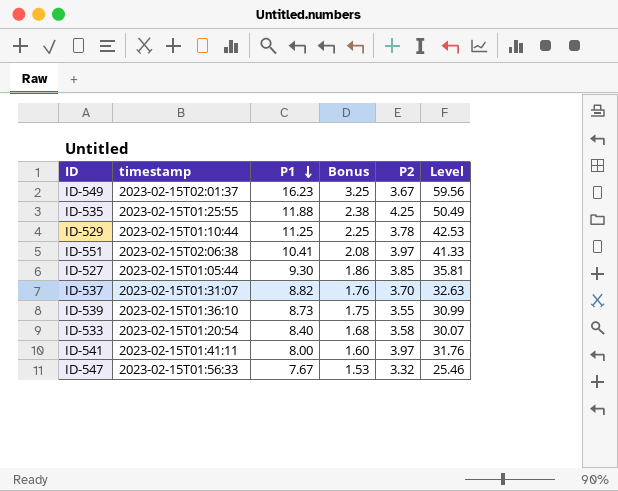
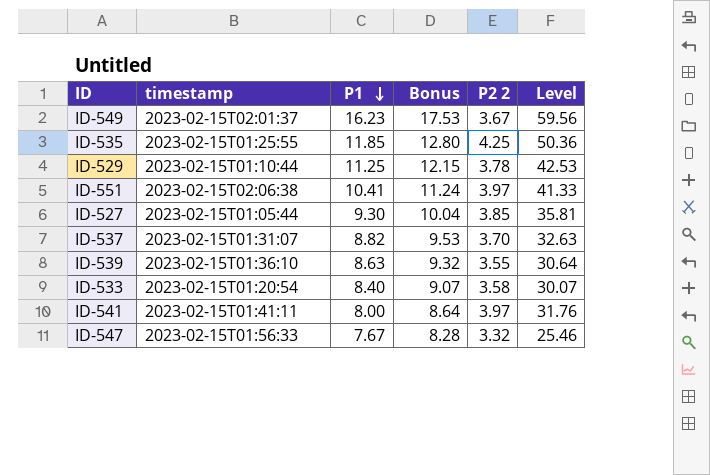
column Bonus | formula: [P1] * 0.2 -> [P1] * 1.08
column name: P2 -> P2 2
ID-535 | P1: 11.88 -> 11.85
ID-535 | Level: 50.49 -> 50.36
ID-539 | P1: 8.73 -> 8.63
ID-539 | Level: 30.99 -> 30.64

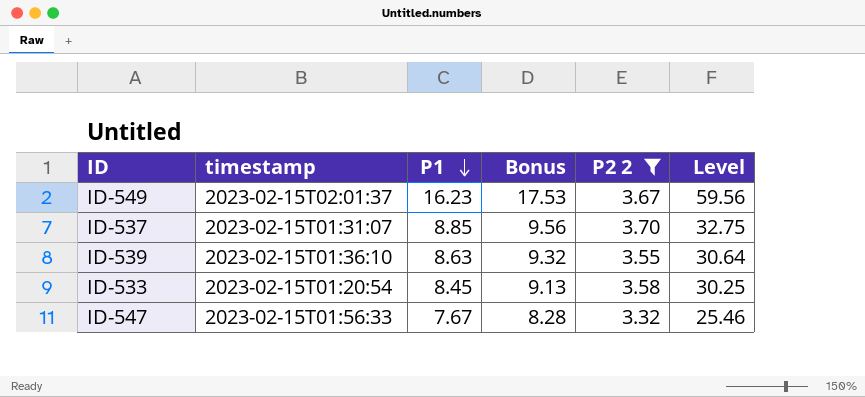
filter: none -> P2 2 <= 3.70
ID-537 | P1: 8.82 -> 8.85
ID-537 | Bonus: 9.53 -> 9.56
ID-537 | Level: 32.63 -> 32.75
ID-533 | P1: 8.40 -> 8.45
ID-533 | Bonus: 9.07 -> 9.13
ID-533 | Level: 30.07 -> 30.25

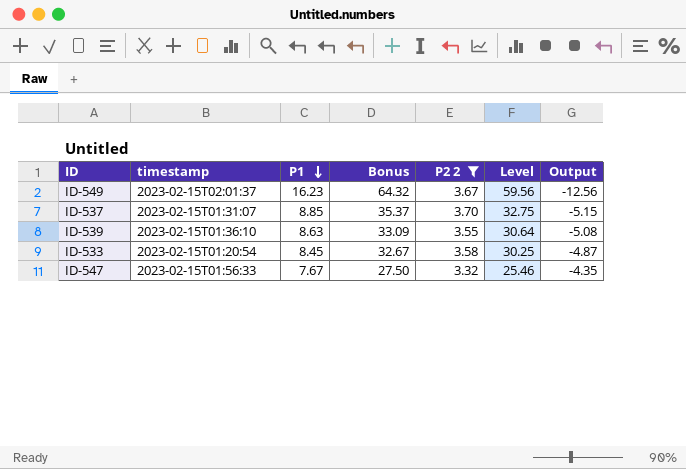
column Bonus | formula: [P1] * 1.08 -> [Level] * 1.08
column Output | formula: none -> [P2 2] - [P1]

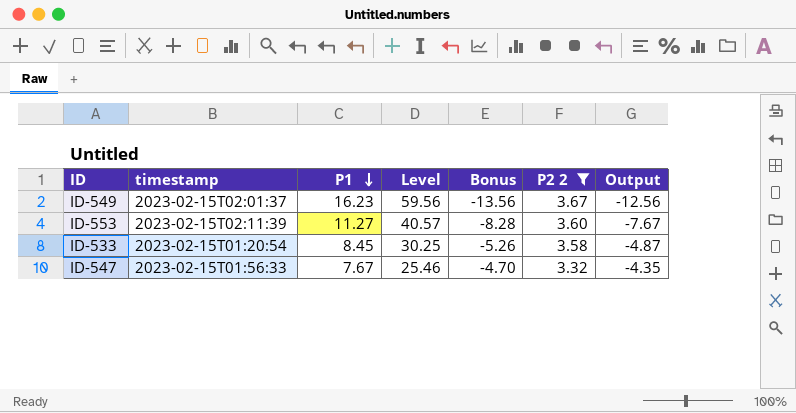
column Level | position: 6 -> 4
column Bonus | formula: [Level] * 1.08 -> [Output] * 1.08
row ID-537: 2023-02-15T01:31:07 | 8.85 | 35.37 | 3.70 | 32.75 | -5.15 -> none
row ID-539: 2023-02-15T01:36:10 | 8.63 | 33.09 | 3.55 | 30.64 | -5.08 -> none
row ID-553: none -> 2023-02-15T02:11:39 | 11.27 | 40.57 | -8.28 | 3.60 | -7.67

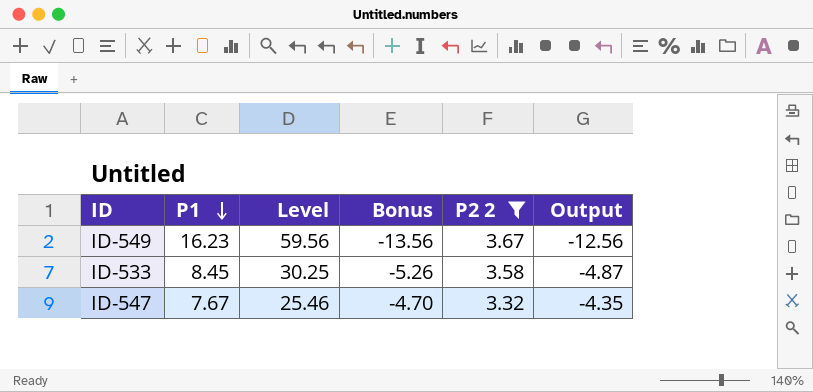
column timestamp | position: 2 -> none
row ID-553: 2023-02-15T02:11:39 | 11.27 | 40.57 | -8.28 | 3.60 | -7.67 -> none

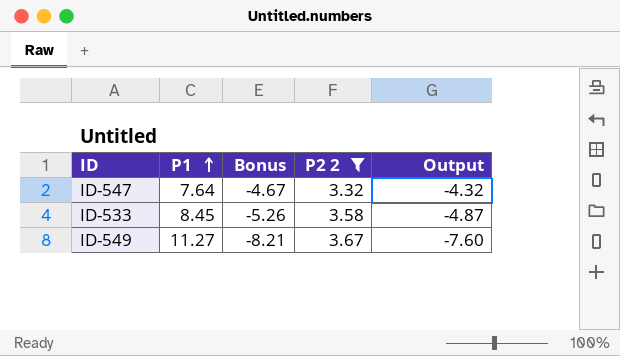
row order: P1 descending -> P1 ascending
column Level | formula: [P1] * [P2 2] -> none
ID-547 | P1: 7.67 -> 7.64
ID-547 | Bonus: -4.70 -> -4.67
ID-547 | Output: -4.35 -> -4.32
ID-549 | P1: 16.23 -> 11.27
ID-549 | Bonus: -13.56 -> -8.21
ID-549 | Output: -12.56 -> -7.60

